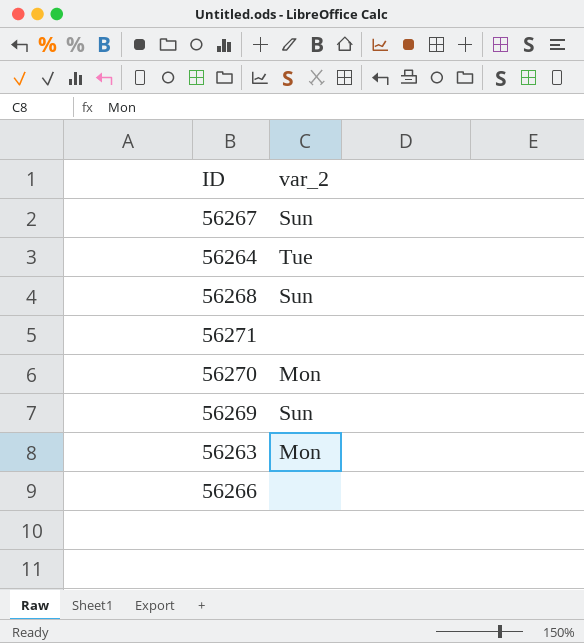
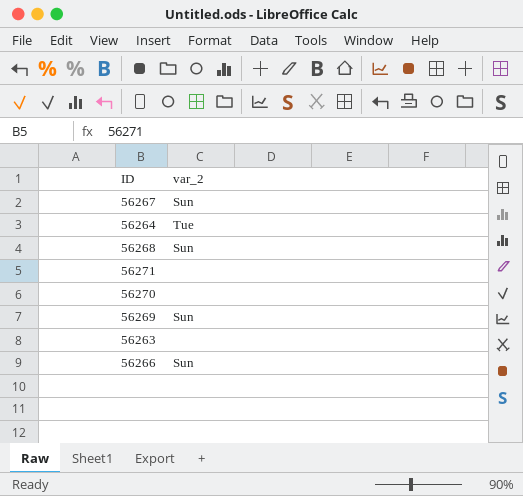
56270 | var_2: Mon -> none
56263 | var_2: Mon -> none
56266 | var_2: none -> Sun

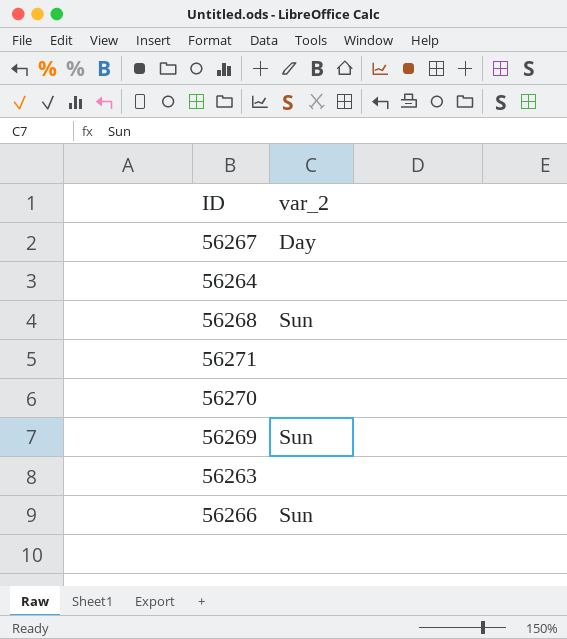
56267 | var_2: Sun -> Day
56264 | var_2: Tue -> none

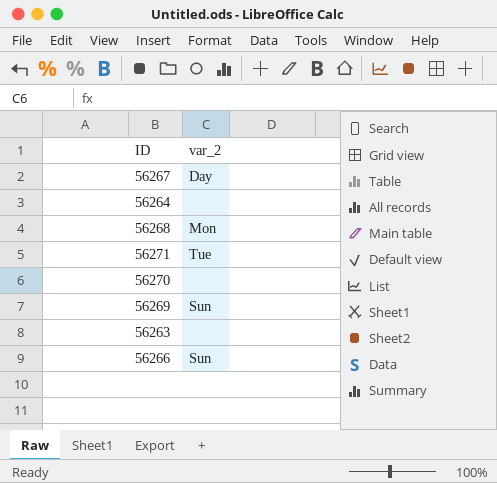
56268 | var_2: Sun -> Mon
56271 | var_2: none -> Tue

